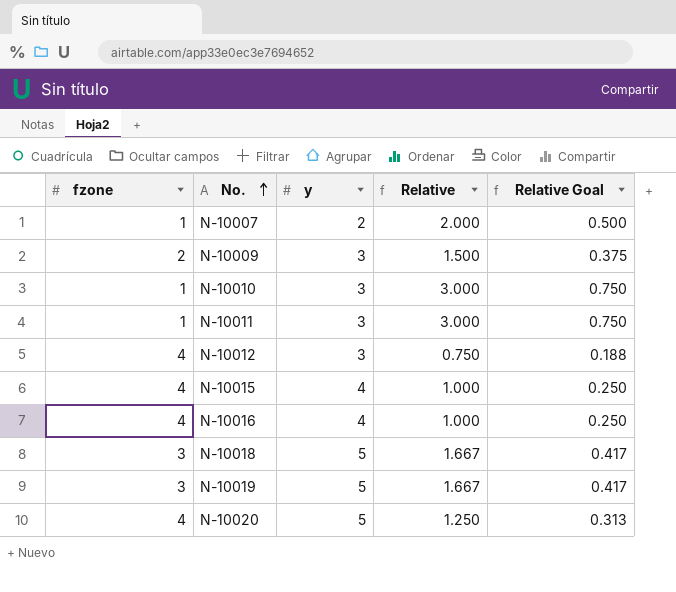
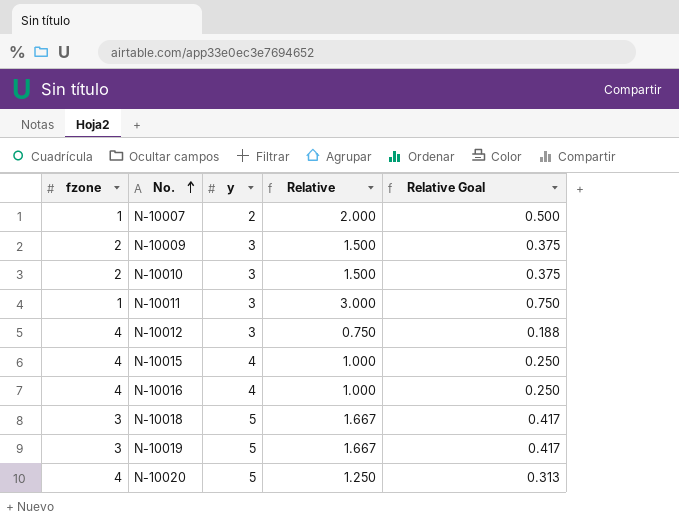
N-10010 | fzone: 1 -> 2
N-10010 | Relative: 3.000 -> 1.500
N-10010 | Relative Goal: 0.750 -> 0.375

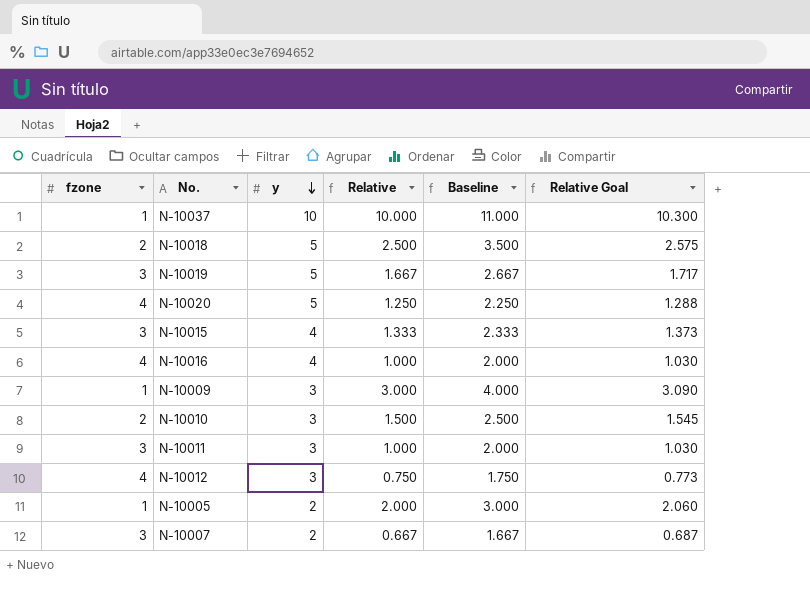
row order: No. ascending -> y descending
column Baseline | formula: none -> [Relative] + 1
column Relative Goal | formula: [Relative] * 0.25 -> [Relative] * 1.03
row N-10037: none -> 1 | 10 | 10.000 | 11.000 | 10.300
N-10018 | fzone: 3 -> 2
N-10018 | Relative: 1.667 -> 2.500
N-10015 | fzone: 4 -> 3
N-10015 | Relative: 1.000 -> 1.333
N-10009 | fzone: 2 -> 1
N-10009 | Relative: 1.500 -> 3.000
N-10011 | fzone: 1 -> 3
N-10011 | Relative: 3.000 -> 1.000
row N-10005: none -> 1 | 2 | 2.000 | 3.000 | 2.060
N-10007 | fzone: 1 -> 3
N-10007 | Relative: 2.000 -> 0.667

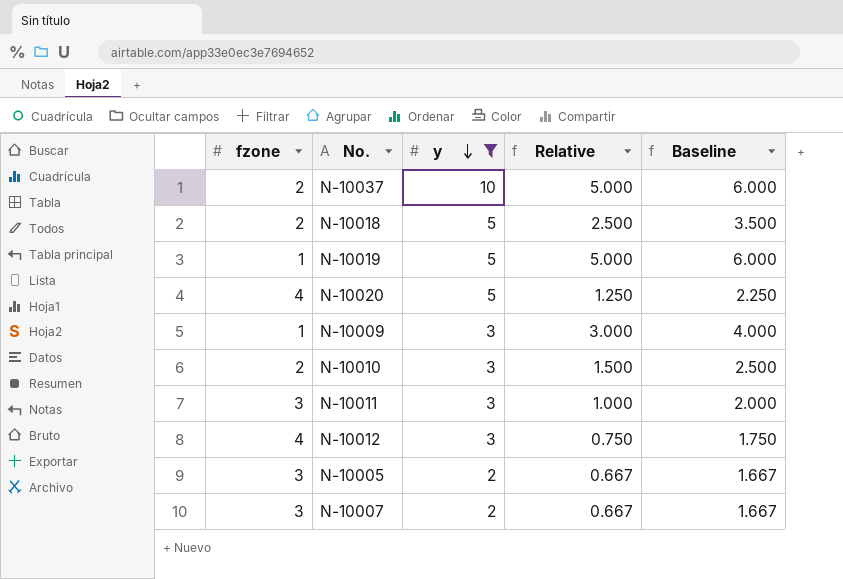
filter: none -> y != 4
column Relative Goal | formula: [Relative] * 1.03 -> none
N-10037 | fzone: 1 -> 2
N-10037 | Relative: 10.000 -> 5.000
N-10037 | Baseline: 11.000 -> 6.000
N-10019 | fzone: 3 -> 1
N-10019 | Relative: 1.667 -> 5.000
N-10019 | Baseline: 2.667 -> 6.000
N-10005 | fzone: 1 -> 3
N-10005 | Relative: 2.000 -> 0.667
N-10005 | Baseline: 3.000 -> 1.667

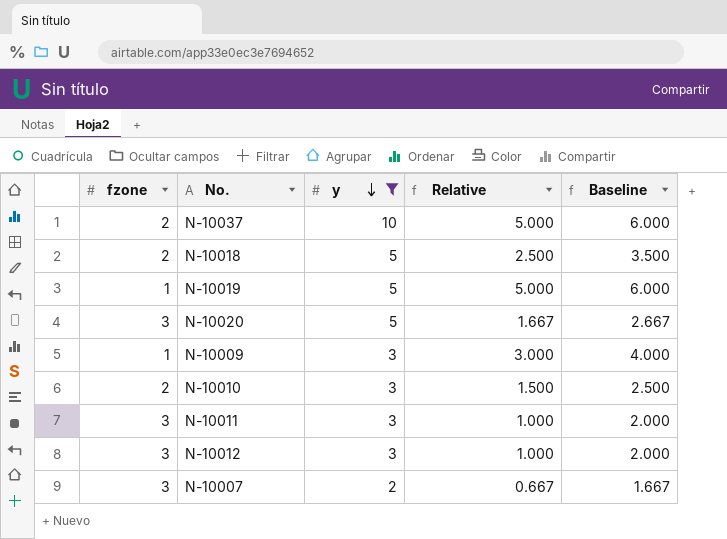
row N-10005: 3 | 2 | 0.667 | 1.667 -> none
N-10020 | fzone: 4 -> 3
N-10020 | Relative: 1.250 -> 1.667
N-10020 | Baseline: 2.250 -> 2.667
N-10012 | fzone: 4 -> 3
N-10012 | Relative: 0.750 -> 1.000
N-10012 | Baseline: 1.750 -> 2.000

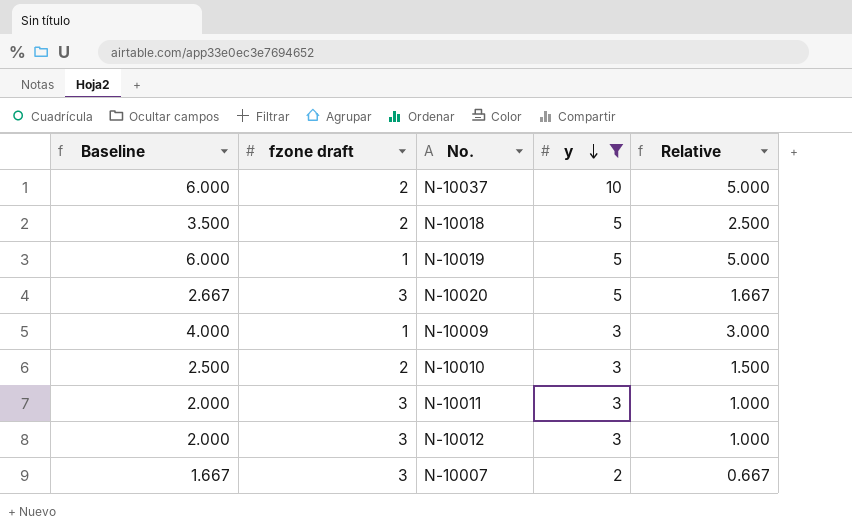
column Baseline | position: 5 -> 1
column name: fzone -> fzone draft

